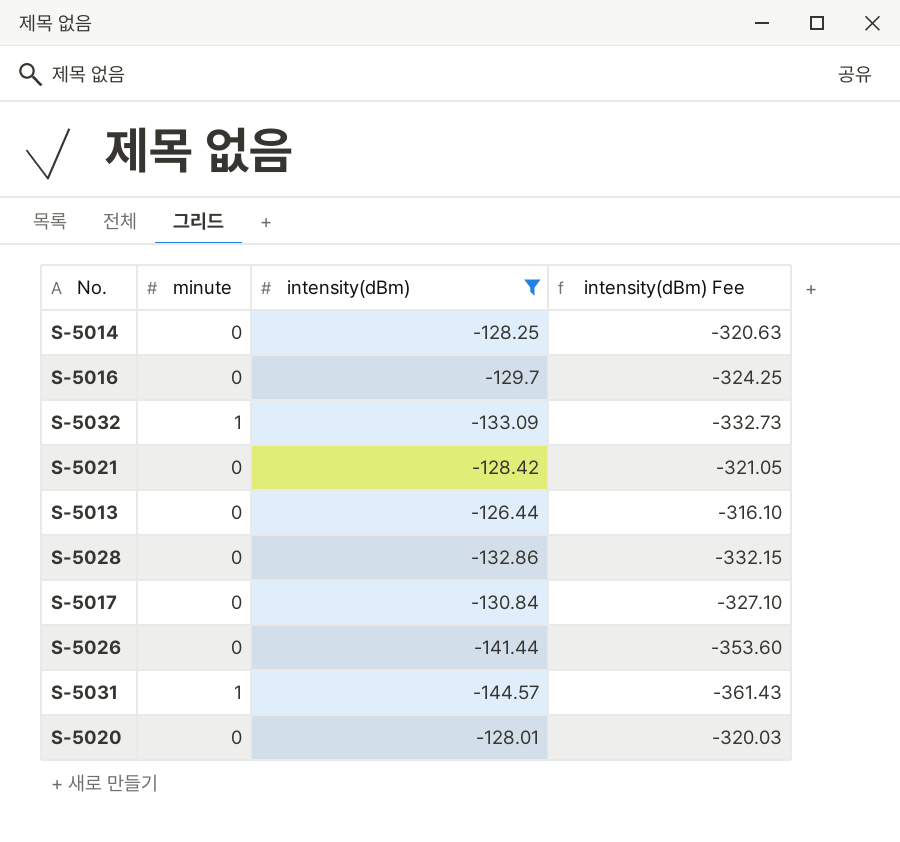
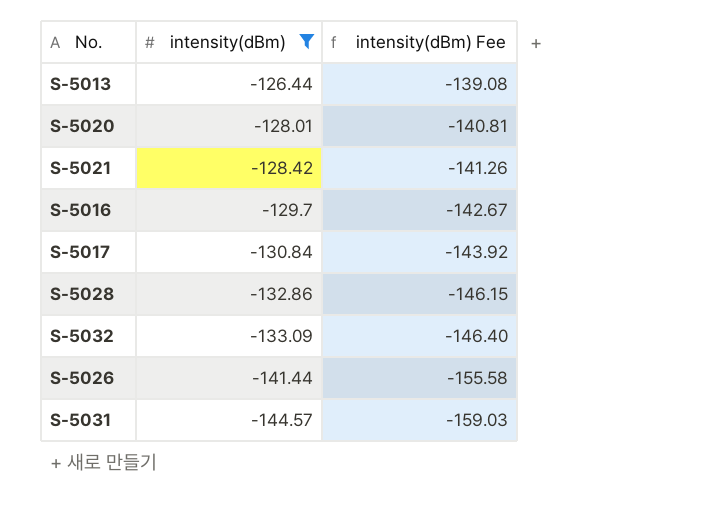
row order: none -> intensity(dBm) descending
column minute | position: 2 -> none
column intensity(dBm) Fee | formula: [intensity(dBm)] * 2.5 -> [intensity(dBm)] * 1.1
row S-5014: 0 | -128.25 | -320.63 -> none

